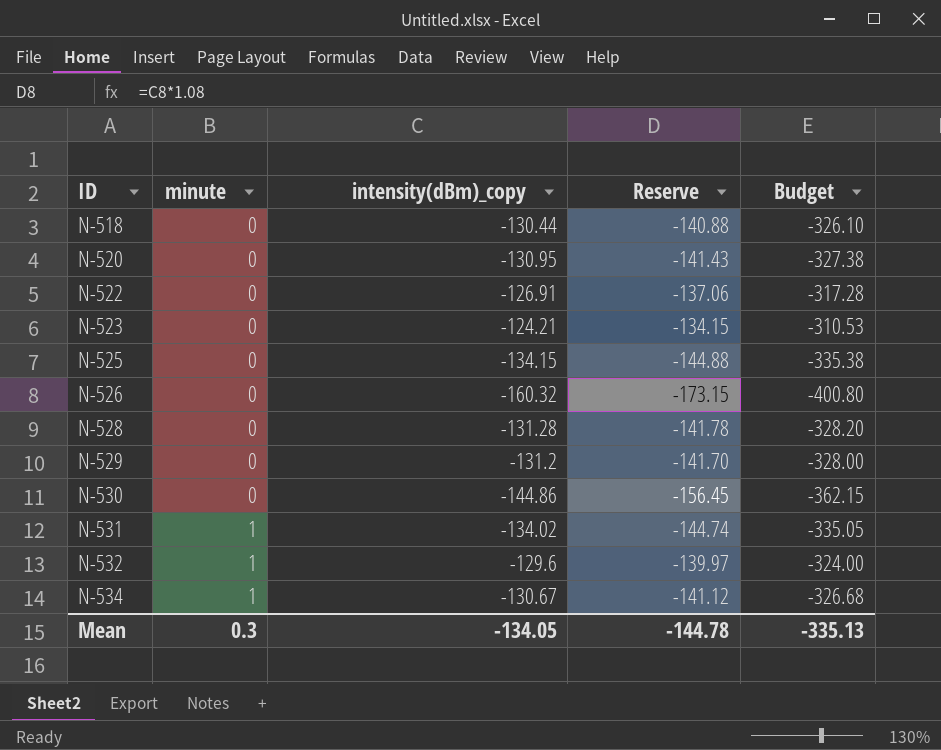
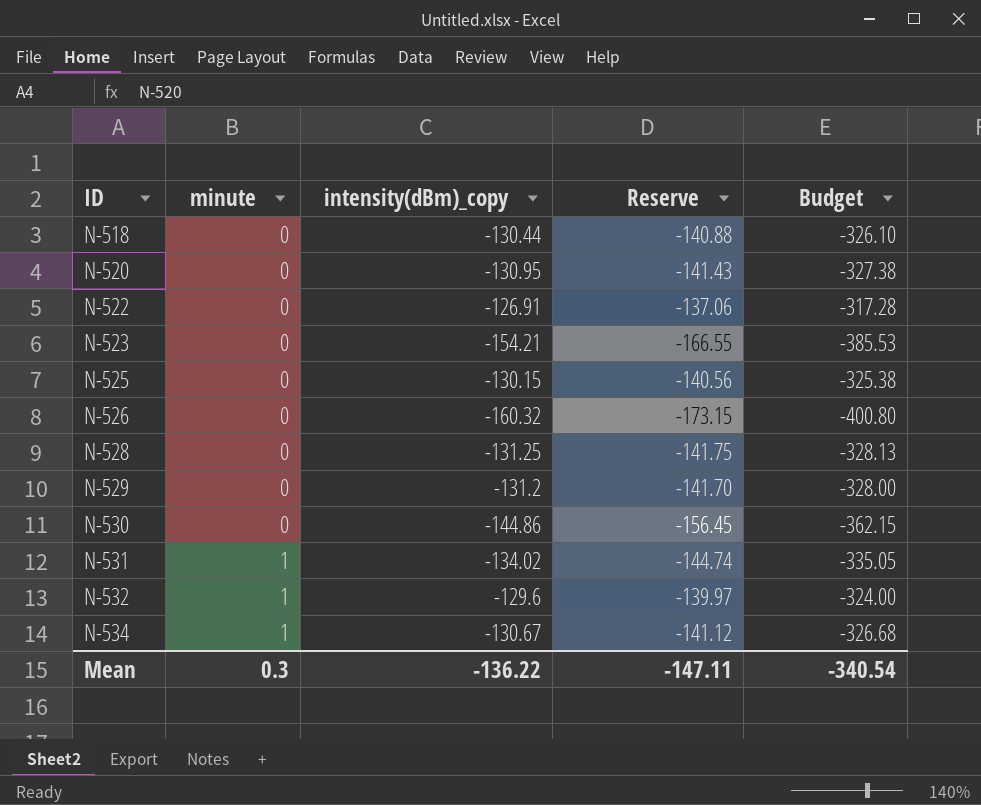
N-523 | intensity(dBm)_copy: -124.21 -> -154.21
N-523 | Reserve: -134.15 -> -166.55
N-523 | Budget: -310.53 -> -385.53
N-525 | intensity(dBm)_copy: -134.15 -> -130.15
N-525 | Reserve: -144.88 -> -140.56
N-525 | Budget: -335.38 -> -325.38
N-528 | intensity(dBm)_copy: -131.28 -> -131.25
N-528 | Reserve: -141.78 -> -141.75
N-528 | Budget: -328.20 -> -328.13
Mean | intensity(dBm)_copy: -134.05 -> -136.22
Mean | Reserve: -144.78 -> -147.11
Mean | Budget: -335.13 -> -340.54

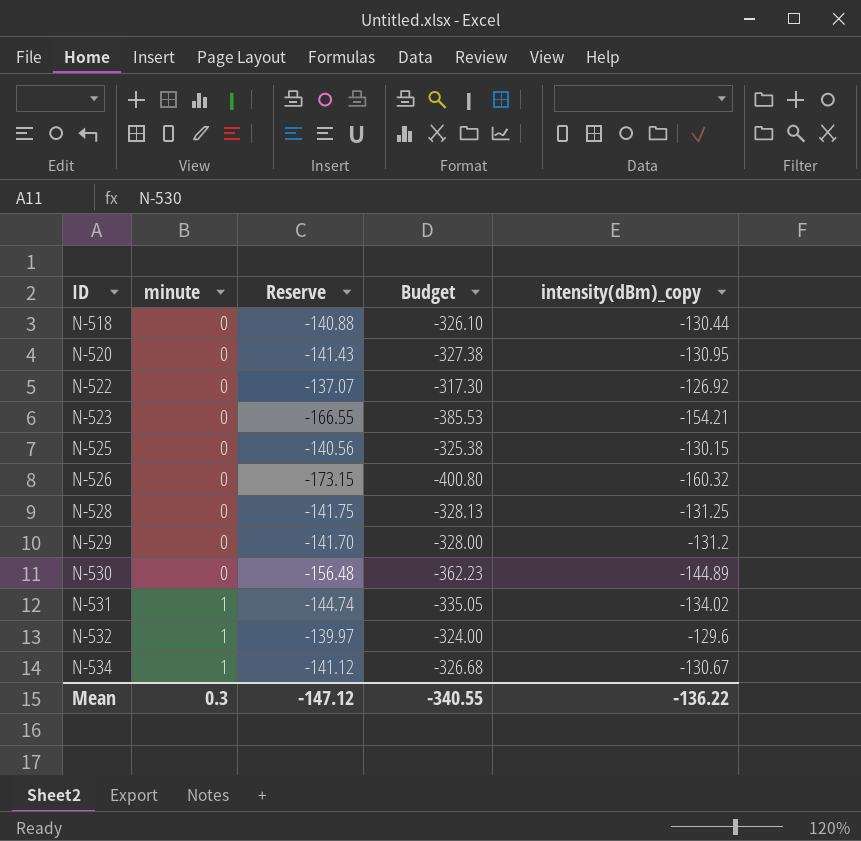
column intensity(dBm)_copy | position: 3 -> 5
N-522 | Reserve: -137.06 -> -137.07
N-522 | Budget: -317.28 -> -317.30
N-522 | intensity(dBm)_copy: -126.91 -> -126.92
N-530 | Reserve: -156.45 -> -156.48
N-530 | Budget: -362.15 -> -362.23
N-530 | intensity(dBm)_copy: -144.86 -> -144.89
Mean | Reserve: -147.11 -> -147.12
Mean | Budget: -340.54 -> -340.55

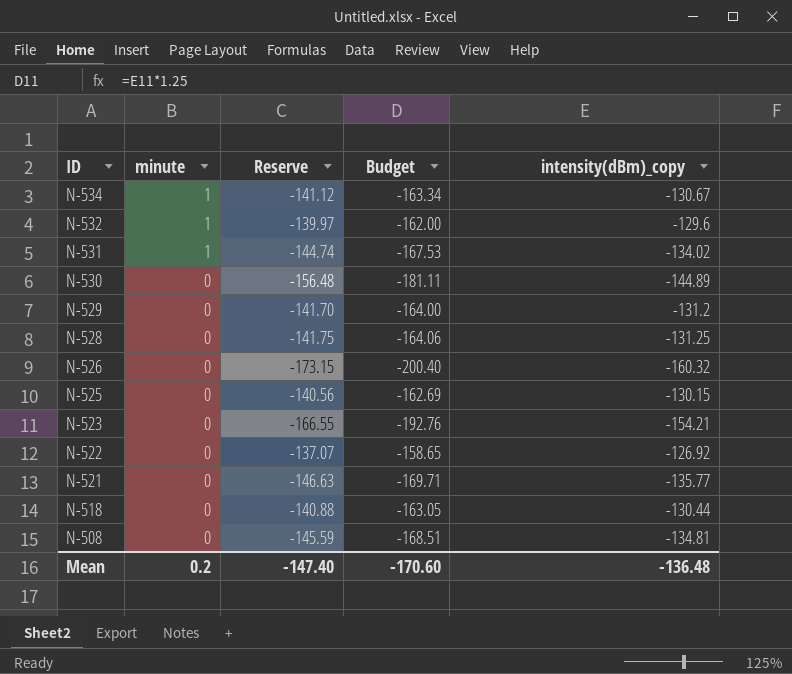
row order: ID ascending -> ID descending
column Budget | formula: [intensity(dBm)_copy] * 2.5 -> [intensity(dBm)_copy] * 1.25
row N-520: 0 | -141.43 | -327.38 | -130.95 -> none
row N-521: none -> 0 | -146.63 | -169.71 | -135.77
row N-508: none -> 0 | -145.59 | -168.51 | -134.81
Mean | minute: 0.3 -> 0.2
Mean | Reserve: -147.12 -> -147.40
Mean | Budget: -340.55 -> -170.60
Mean | intensity(dBm)_copy: -136.22 -> -136.48

